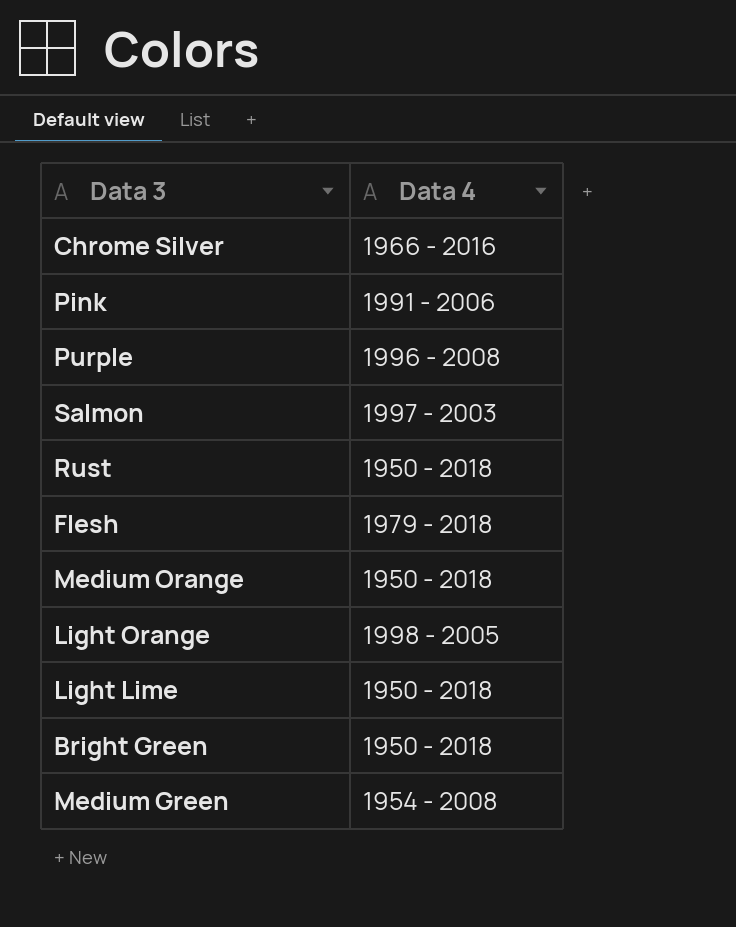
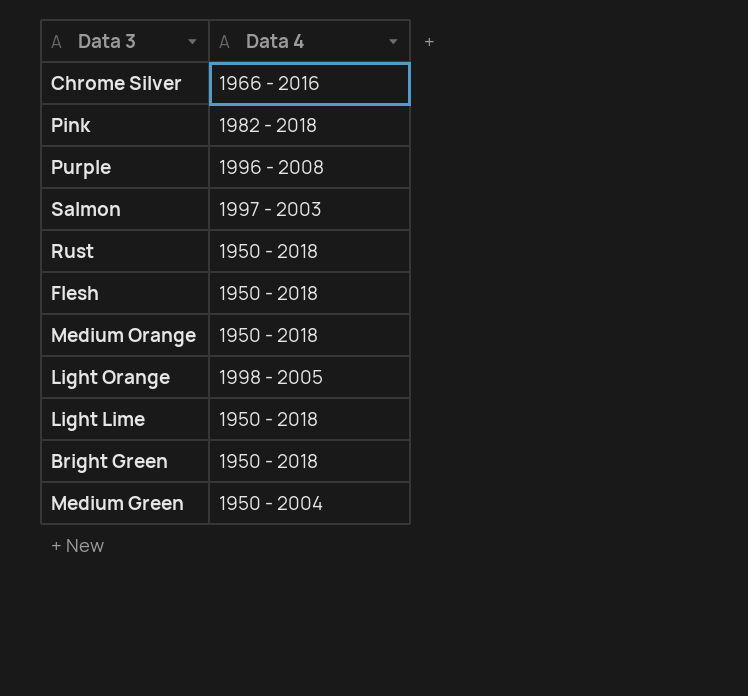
Pink | Data 4: 1991 - 2006 -> 1982 - 2018
Flesh | Data 4: 1979 - 2018 -> 1950 - 2018
Medium Green | Data 4: 1954 - 2008 -> 1950 - 2004

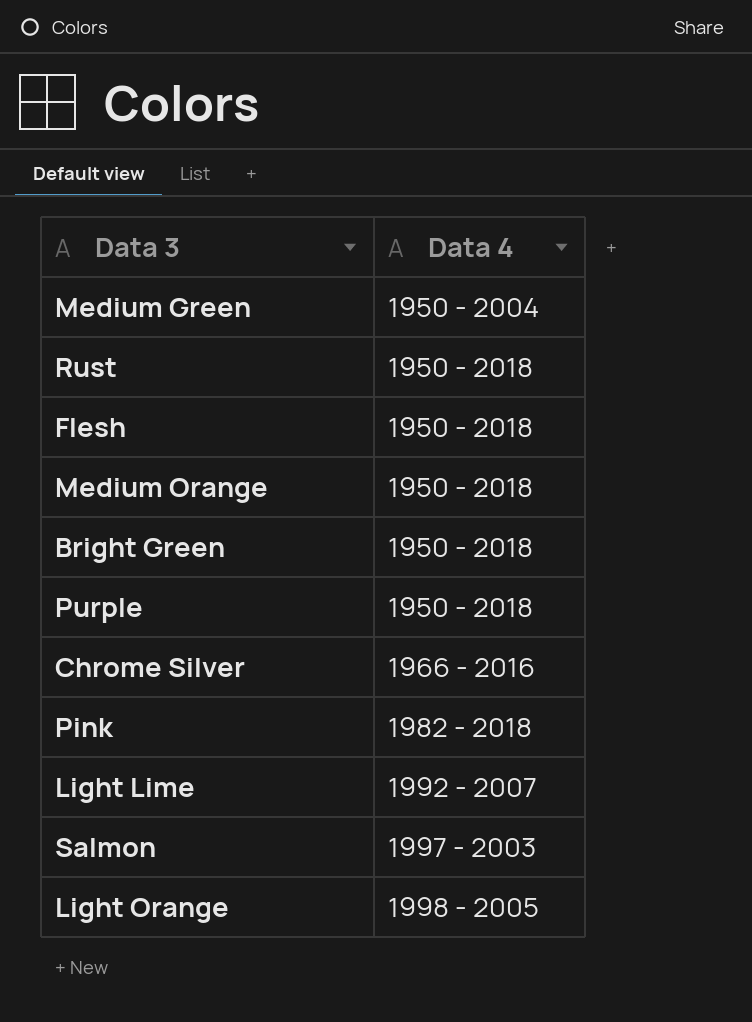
row order: none -> Data 4 ascending
Purple | Data 4: 1996 - 2008 -> 1950 - 2018
Light Lime | Data 4: 1950 - 2018 -> 1992 - 2007

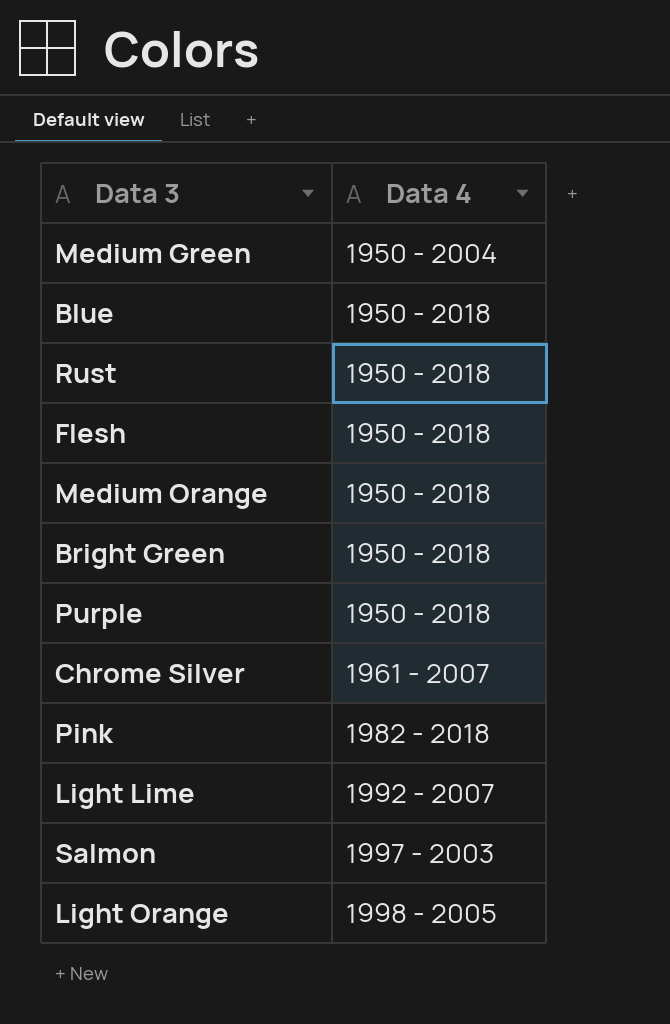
row Blue: none -> 1950 - 2018
Chrome Silver | Data 4: 1966 - 2016 -> 1961 - 2007

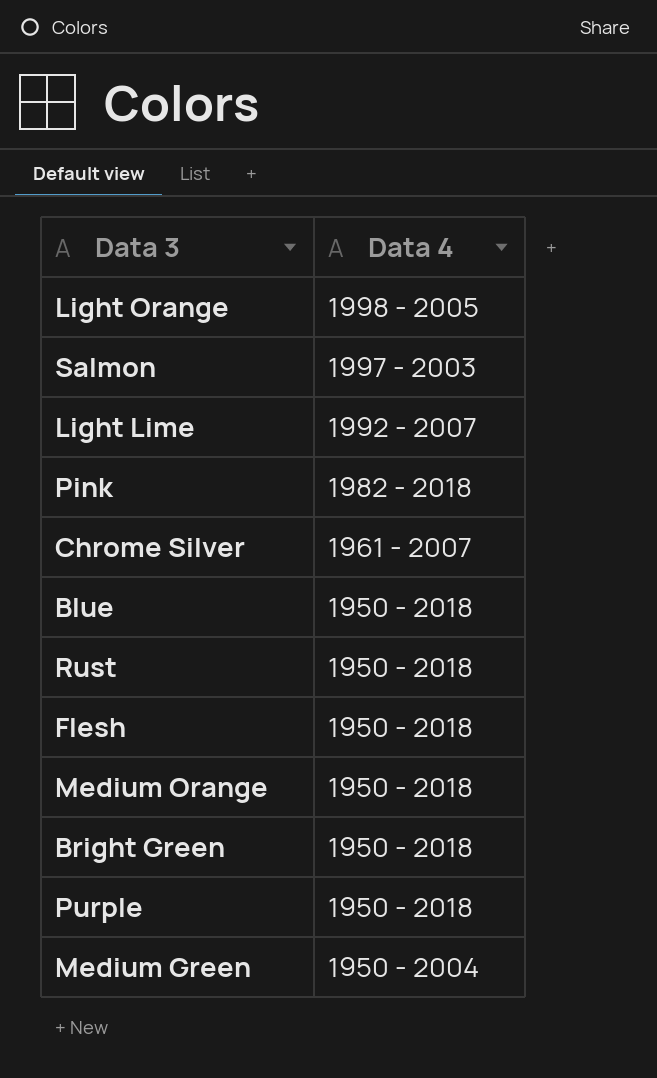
row order: Data 4 ascending -> Data 4 descending

